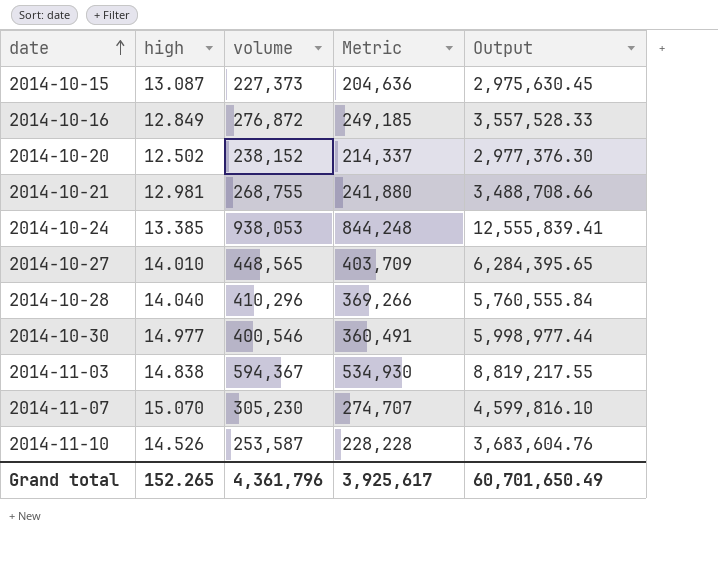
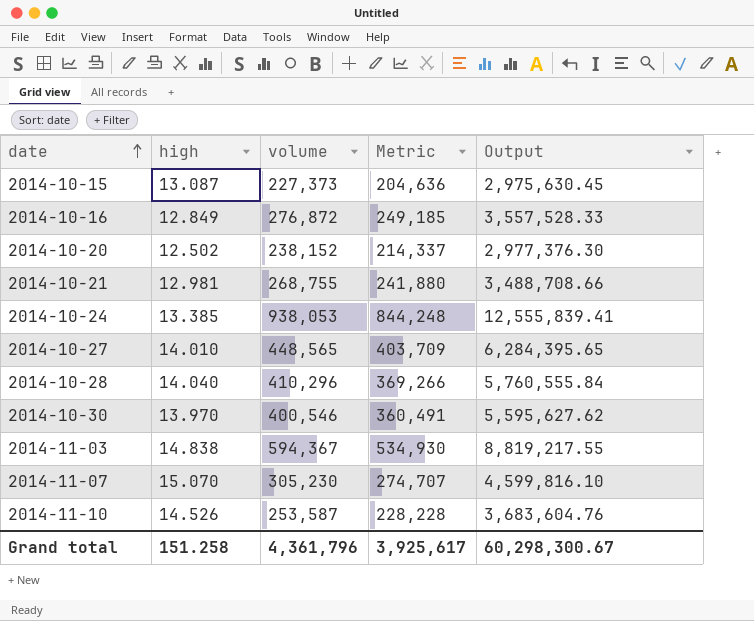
2014-10-30 | high: 14.977 -> 13.970
2014-10-30 | Output: 5,998,977.44 -> 5,595,627.62
Grand total | high: 152.265 -> 151.258
Grand total | Output: 60,701,650.49 -> 60,298,300.67

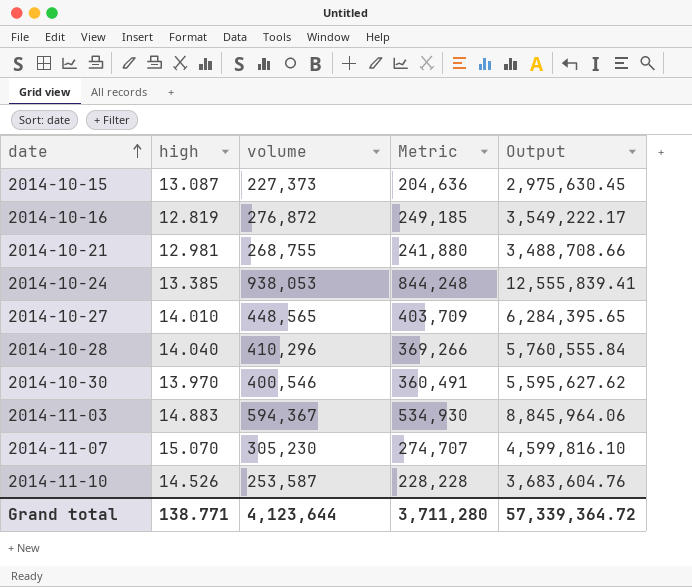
row 2014-10-20: 12.502 | 238,152 | 214,337 | 2,977,376.30 -> none
2014-10-16 | high: 12.849 -> 12.819
2014-10-16 | Output: 3,557,528.33 -> 3,549,222.17
2014-11-03 | high: 14.838 -> 14.883
2014-11-03 | Output: 8,819,217.55 -> 8,845,964.06
Grand total | high: 151.258 -> 138.771
Grand total | volume: 4,361,796 -> 4,123,644
Grand total | Metric: 3,925,617 -> 3,711,280
Grand total | Output: 60,298,300.67 -> 57,339,364.72

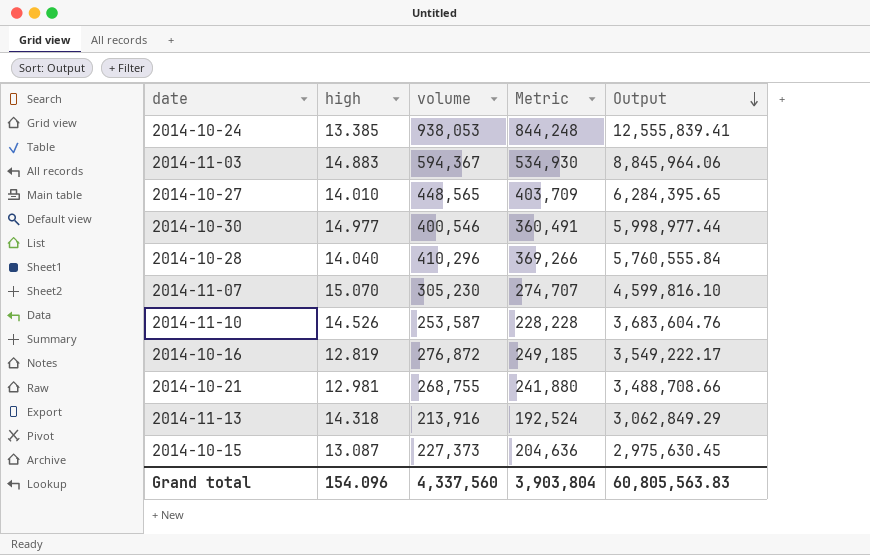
row order: date ascending -> Output descending
2014-10-30 | high: 13.970 -> 14.977
2014-10-30 | Output: 5,595,627.62 -> 5,998,977.44
row 2014-11-13: none -> 14.318 | 213,916 | 192,524 | 3,062,849.29
Grand total | high: 138.771 -> 154.096
Grand total | volume: 4,123,644 -> 4,337,560
Grand total | Metric: 3,711,280 -> 3,903,804
Grand total | Output: 57,339,364.72 -> 60,805,563.83

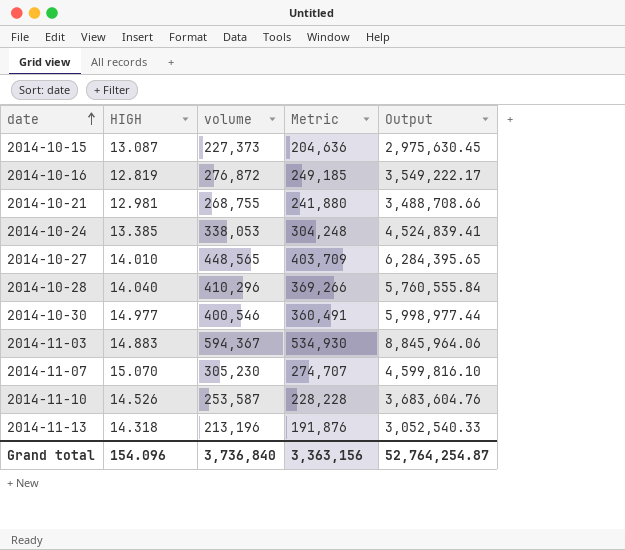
row order: Output descending -> date ascending
column name: high -> HIGH
2014-10-24 | volume: 938,053 -> 338,053
2014-10-24 | Metric: 844,248 -> 304,248
2014-10-24 | Output: 12,555,839.41 -> 4,524,839.41
2014-11-13 | volume: 213,916 -> 213,196
2014-11-13 | Metric: 192,524 -> 191,876
2014-11-13 | Output: 3,062,849.29 -> 3,052,540.33
Grand total | volume: 4,337,560 -> 3,736,840
Grand total | Metric: 3,903,804 -> 3,363,156
Grand total | Output: 60,805,563.83 -> 52,764,254.87

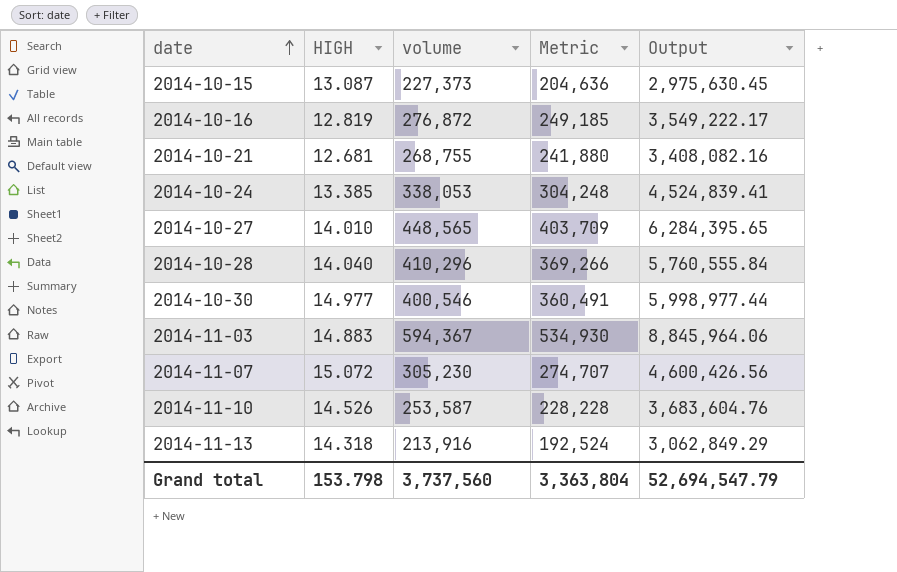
2014-10-21 | HIGH: 12.981 -> 12.681
2014-10-21 | Output: 3,488,708.66 -> 3,408,082.16
2014-11-07 | HIGH: 15.070 -> 15.072
2014-11-07 | Output: 4,599,816.10 -> 4,600,426.56
2014-11-13 | volume: 213,196 -> 213,916
2014-11-13 | Metric: 191,876 -> 192,524
2014-11-13 | Output: 3,052,540.33 -> 3,062,849.29
Grand total | HIGH: 154.096 -> 153.798
Grand total | volume: 3,736,840 -> 3,737,560
Grand total | Metric: 3,363,156 -> 3,363,804
Grand total | Output: 52,764,254.87 -> 52,694,547.79

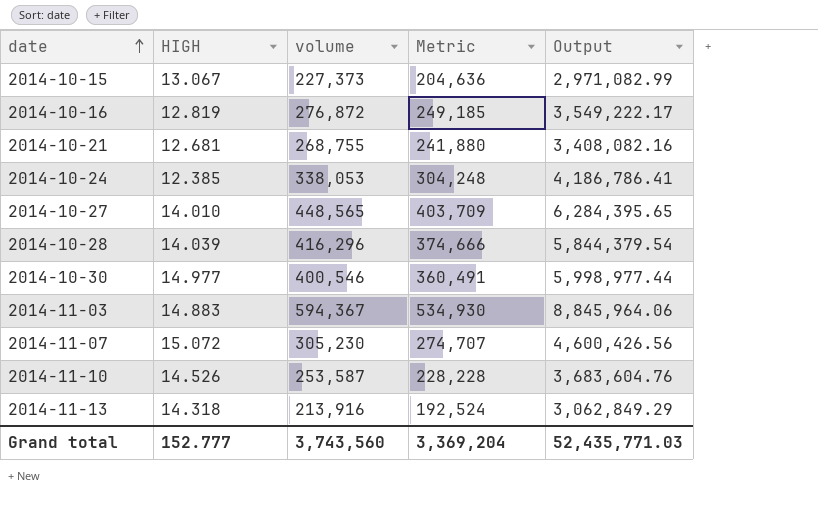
2014-10-15 | HIGH: 13.087 -> 13.067
2014-10-15 | Output: 2,975,630.45 -> 2,971,082.99
2014-10-24 | HIGH: 13.385 -> 12.385
2014-10-24 | Output: 4,524,839.41 -> 4,186,786.41
2014-10-28 | HIGH: 14.040 -> 14.039
2014-10-28 | volume: 410,296 -> 416,296
2014-10-28 | Metric: 369,266 -> 374,666
2014-10-28 | Output: 5,760,555.84 -> 5,844,379.54
Grand total | HIGH: 153.798 -> 152.777
Grand total | volume: 3,737,560 -> 3,743,560
Grand total | Metric: 3,363,804 -> 3,369,204
Grand total | Output: 52,694,547.79 -> 52,435,771.03

